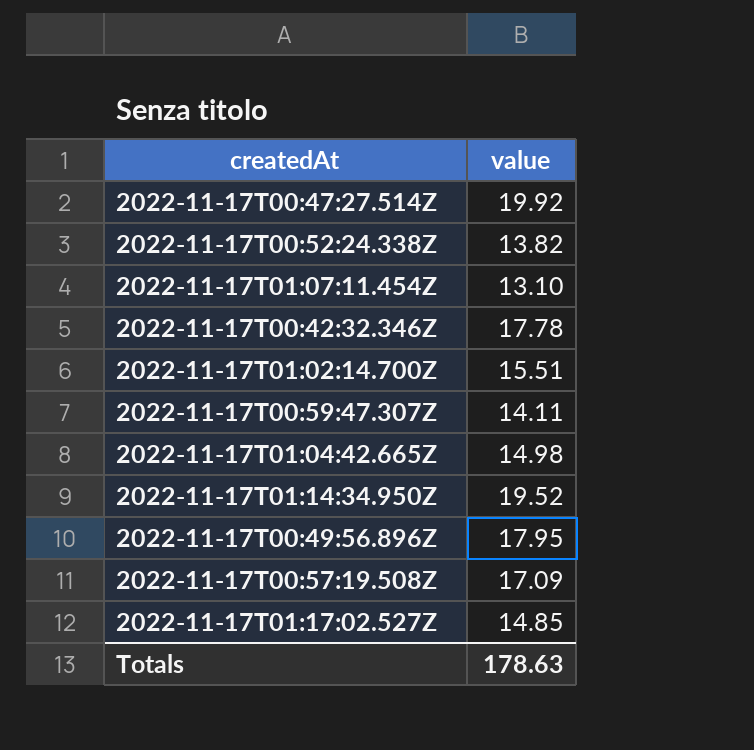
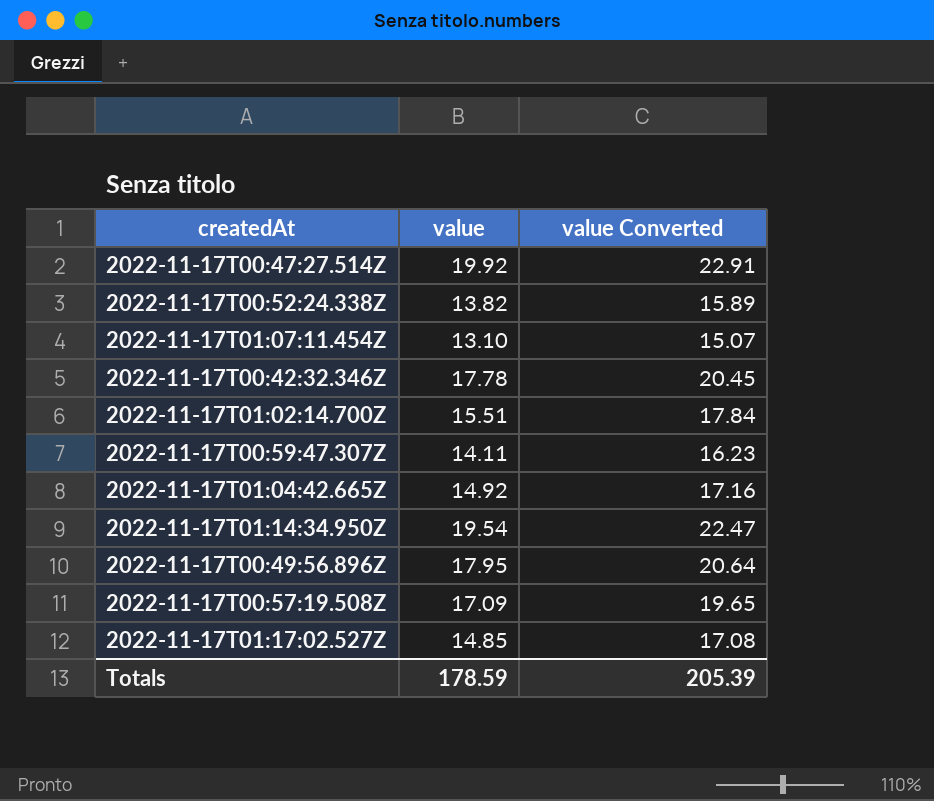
column value Converted | formula: none -> [value] * 1.15
2022-11-17T01:04:42.665Z | value: 14.98 -> 14.92
2022-11-17T01:14:34.950Z | value: 19.52 -> 19.54
Totals | value: 178.63 -> 178.59

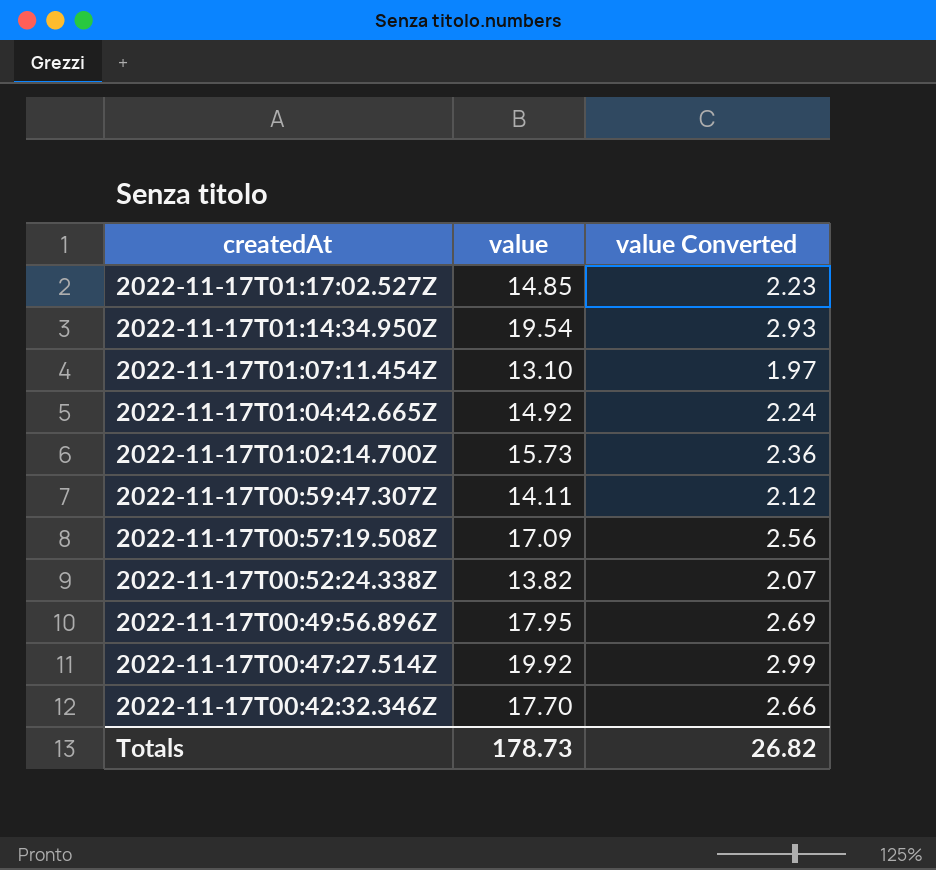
row order: none -> createdAt descending
column value Converted | formula: [value] * 1.15 -> [value] * 0.15
2022-11-17T01:02:14.700Z | value: 15.51 -> 15.73
2022-11-17T00:42:32.346Z | value: 17.78 -> 17.70
Totals | value: 178.59 -> 178.73
Totals | value Converted: 205.39 -> 26.82

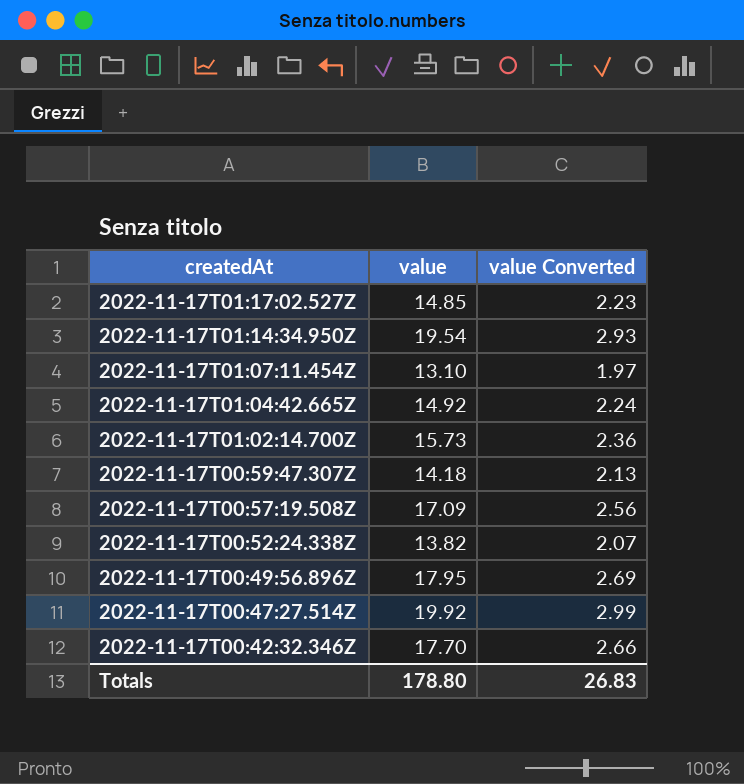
2022-11-17T00:59:47.307Z | value: 14.11 -> 14.18
2022-11-17T00:59:47.307Z | value Converted: 2.12 -> 2.13
Totals | value: 178.73 -> 178.80
Totals | value Converted: 26.82 -> 26.83

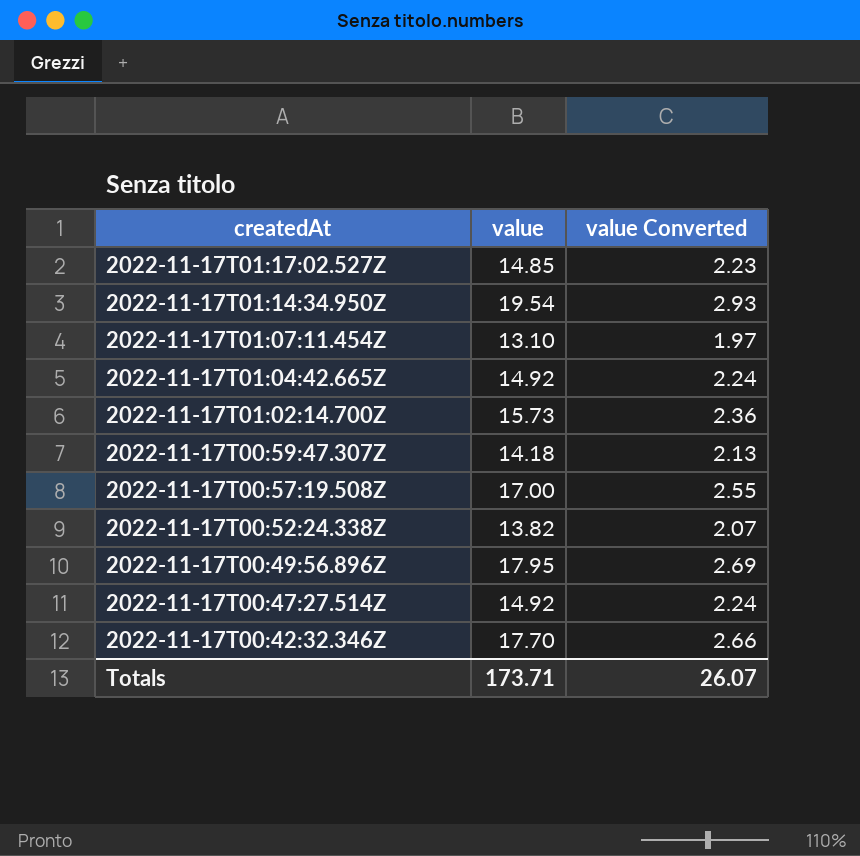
2022-11-17T00:57:19.508Z | value: 17.09 -> 17.00
2022-11-17T00:57:19.508Z | value Converted: 2.56 -> 2.55
2022-11-17T00:47:27.514Z | value: 19.92 -> 14.92
2022-11-17T00:47:27.514Z | value Converted: 2.99 -> 2.24
Totals | value: 178.80 -> 173.71
Totals | value Converted: 26.83 -> 26.07

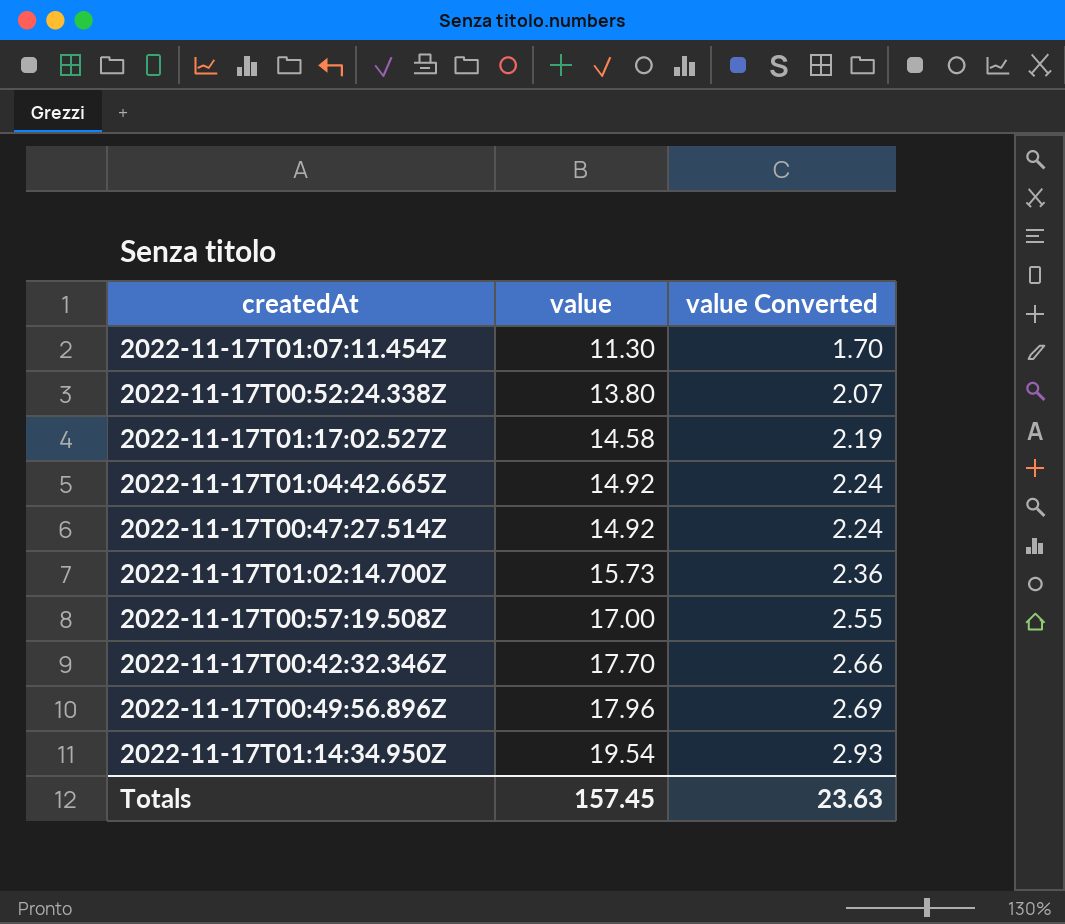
row order: createdAt descending -> value ascending
row 2022-11-17T00:59:47.307Z: 14.18 | 2.13 -> none
2022-11-17T01:07:11.454Z | value: 13.10 -> 11.30
2022-11-17T01:07:11.454Z | value Converted: 1.97 -> 1.70
2022-11-17T00:52:24.338Z | value: 13.82 -> 13.80
2022-11-17T01:17:02.527Z | value: 14.85 -> 14.58
2022-11-17T01:17:02.527Z | value Converted: 2.23 -> 2.19
2022-11-17T00:49:56.896Z | value: 17.95 -> 17.96
Totals | value: 173.71 -> 157.45
Totals | value Converted: 26.07 -> 23.63

